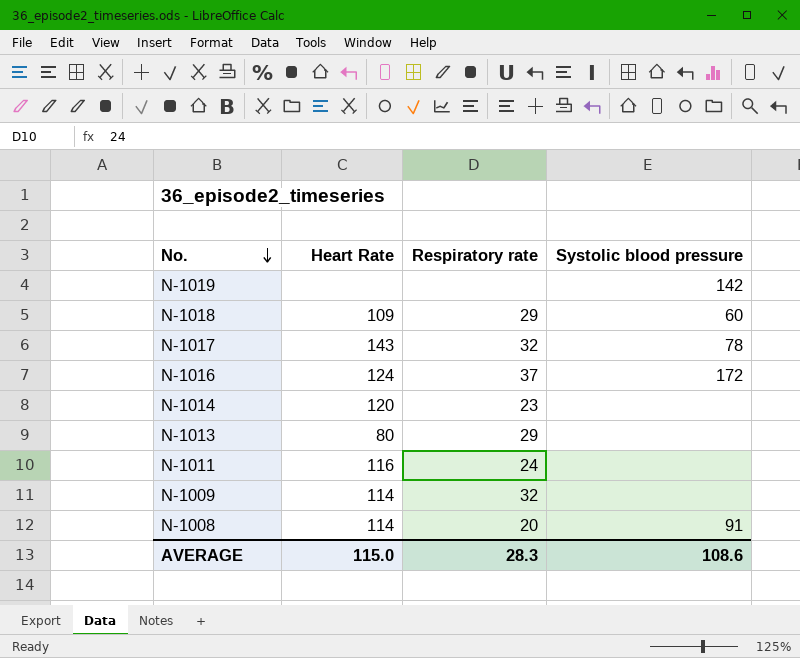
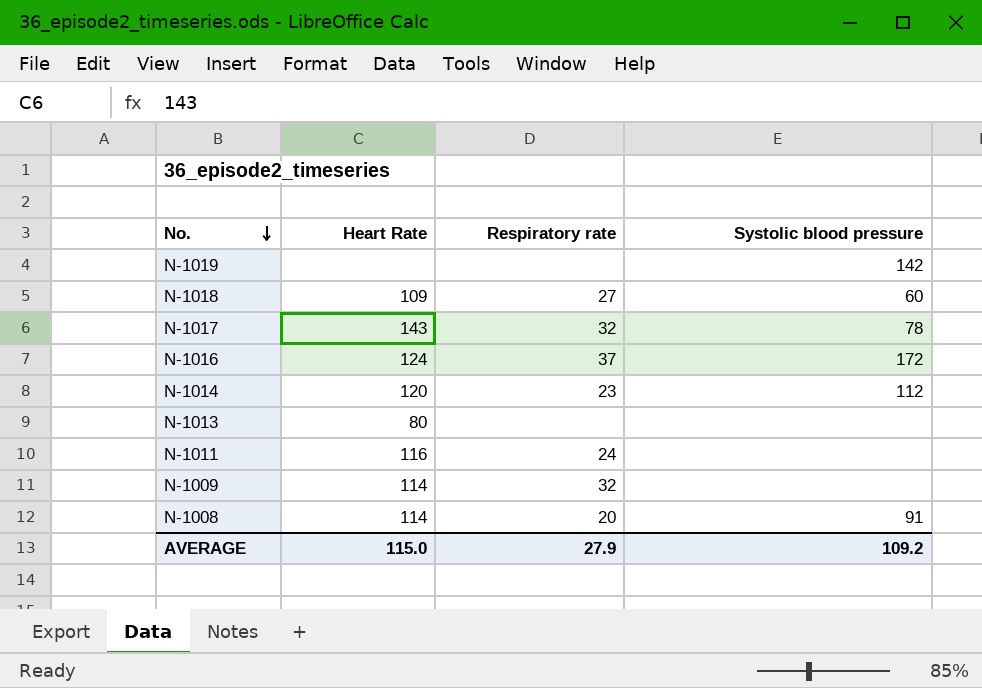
N-1018 | Respiratory rate: 29 -> 27
N-1014 | Systolic blood pressure: none -> 112
N-1013 | Respiratory rate: 29 -> none
AVERAGE | Respiratory rate: 28.3 -> 27.9
AVERAGE | Systolic blood pressure: 108.6 -> 109.2

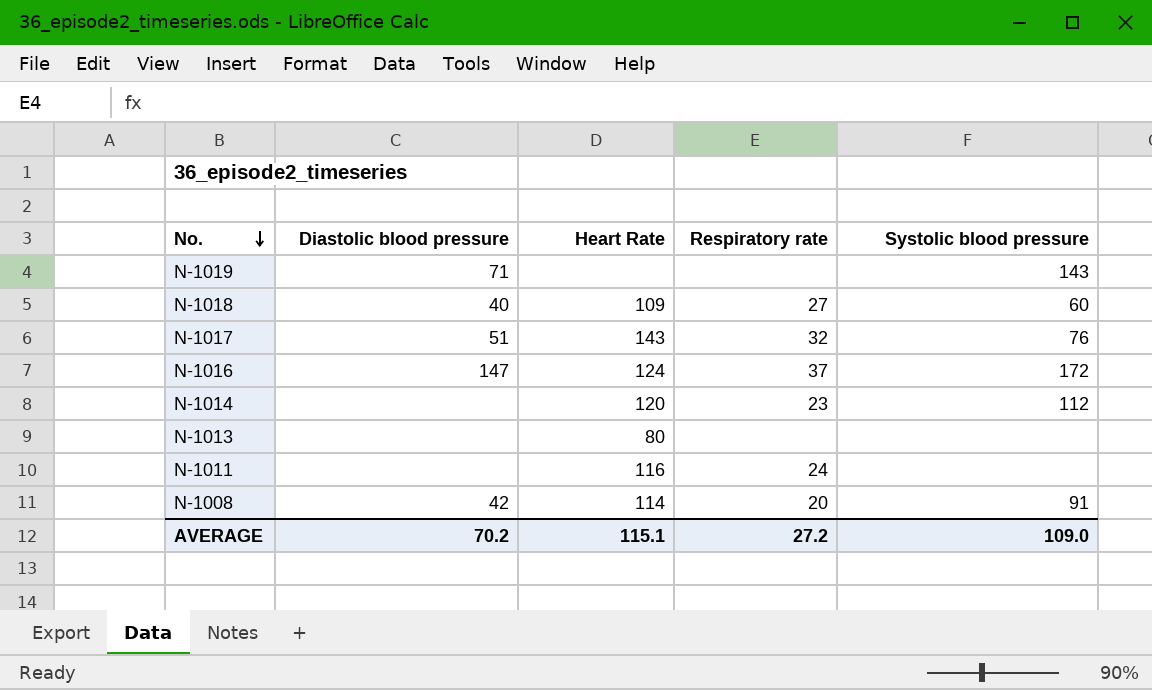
column Diastolic blood pressure | position: none -> 2
row N-1009: 114 | 32 | none -> none
N-1019 | Systolic blood pressure: 142 -> 143
N-1017 | Systolic blood pressure: 78 -> 76
AVERAGE | Heart Rate: 115.0 -> 115.1
AVERAGE | Respiratory rate: 27.9 -> 27.2
AVERAGE | Systolic blood pressure: 109.2 -> 109.0

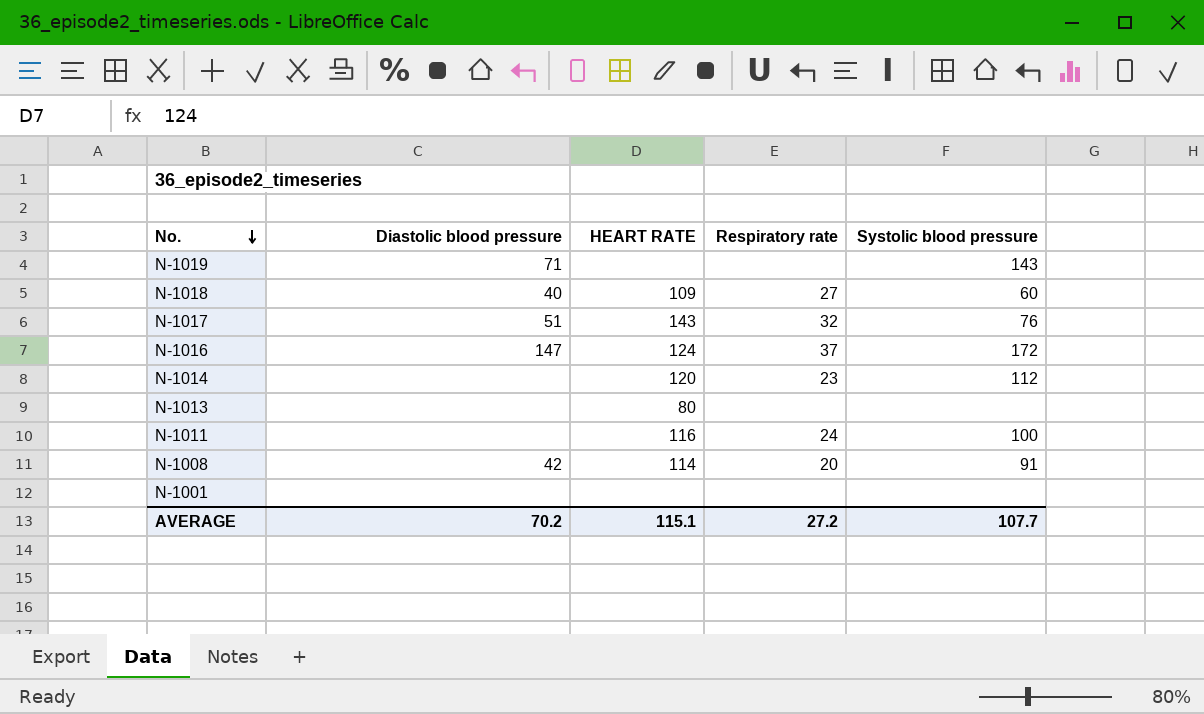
column name: Heart Rate -> HEART RATE
N-1011 | Systolic blood pressure: none -> 100
row N-1001: none -> none | none | none | none
AVERAGE | Systolic blood pressure: 109.0 -> 107.7

